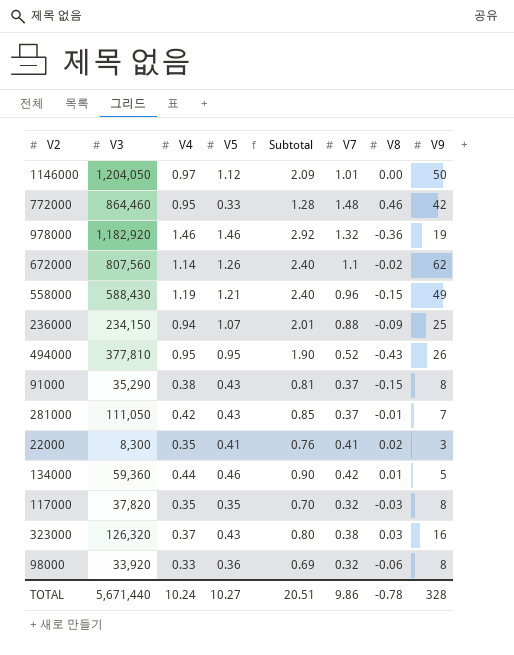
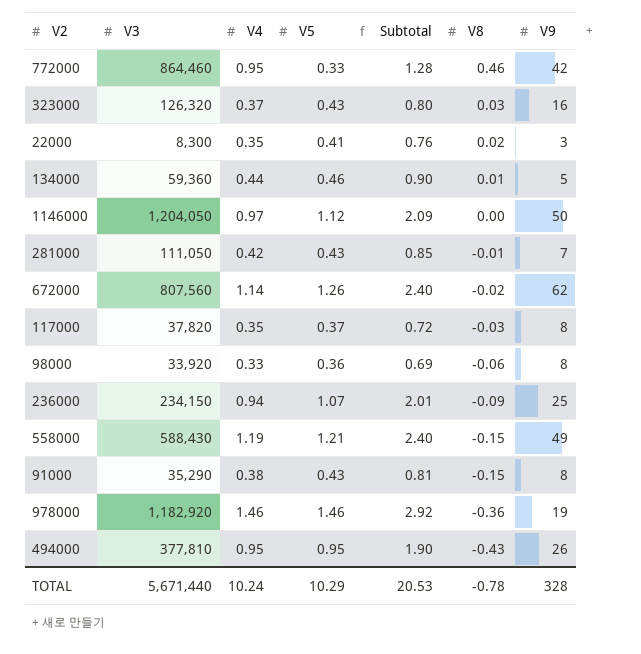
row order: none -> V8 descending
column V7 | position: 6 -> none
117000 | V5: 0.35 -> 0.37
117000 | Subtotal: 0.70 -> 0.72
TOTAL | V5: 10.27 -> 10.29
TOTAL | Subtotal: 20.51 -> 20.53

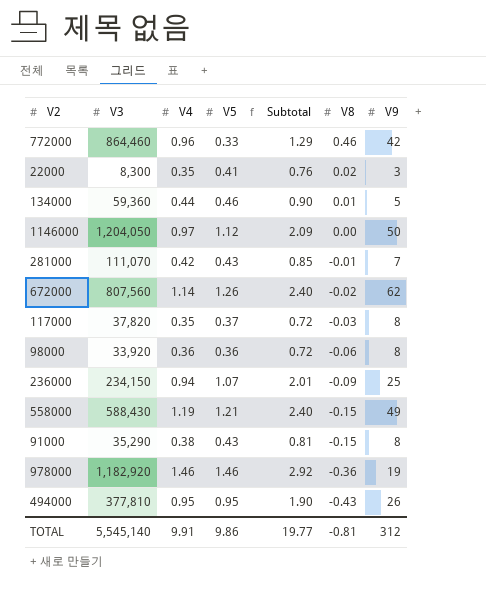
row 323000: 126,320 | 0.37 | 0.43 | 0.80 | 0.03 | 16 -> none
772000 | V4: 0.95 -> 0.96
772000 | Subtotal: 1.28 -> 1.29
281000 | V3: 111,050 -> 111,070
98000 | V4: 0.33 -> 0.36
98000 | Subtotal: 0.69 -> 0.72
TOTAL | V3: 5,671,440 -> 5,545,140
TOTAL | V4: 10.24 -> 9.91
TOTAL | V5: 10.29 -> 9.86
TOTAL | Subtotal: 20.53 -> 19.77
TOTAL | V8: -0.78 -> -0.81
TOTAL | V9: 328 -> 312

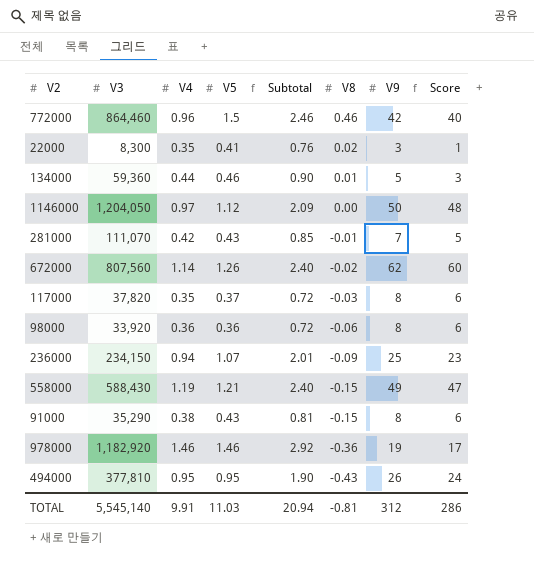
column Score | formula: none -> [V9] - 2
772000 | V5: 0.33 -> 1.5
772000 | Subtotal: 1.29 -> 2.46
TOTAL | V5: 9.86 -> 11.03
TOTAL | Subtotal: 19.77 -> 20.94

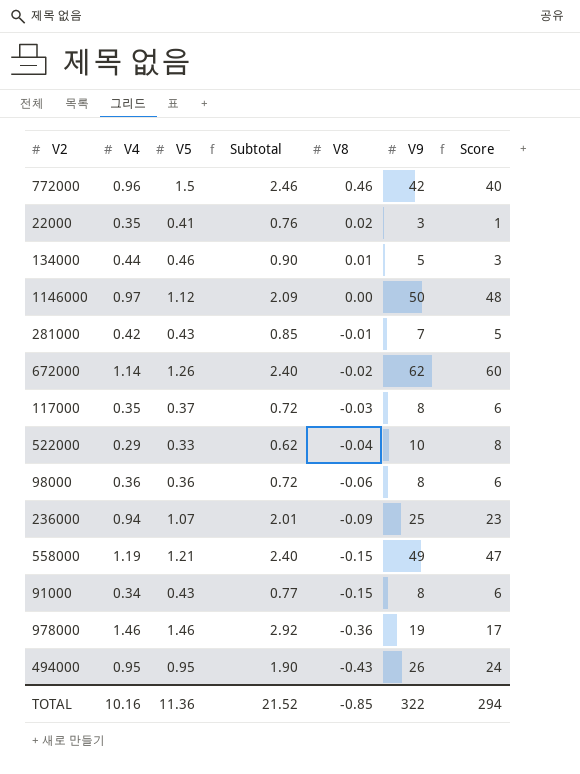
column V3 | position: 2 -> none
row 522000: none -> 0.29 | 0.33 | 0.62 | -0.04 | 10 | 8
91000 | V4: 0.38 -> 0.34
91000 | Subtotal: 0.81 -> 0.77
TOTAL | V4: 9.91 -> 10.16
TOTAL | V5: 11.03 -> 11.36
TOTAL | Subtotal: 20.94 -> 21.52
TOTAL | V8: -0.81 -> -0.85
TOTAL | V9: 312 -> 322
TOTAL | Score: 286 -> 294

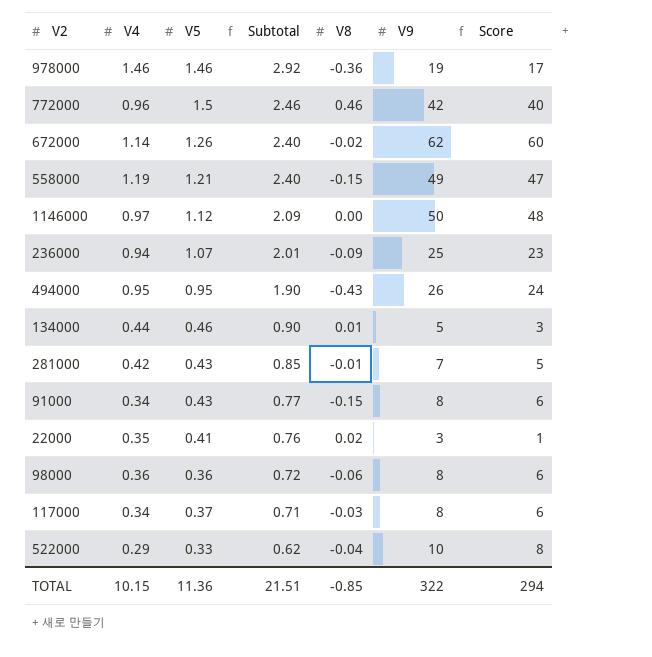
row order: V8 descending -> Subtotal descending
117000 | V4: 0.35 -> 0.34
117000 | Subtotal: 0.72 -> 0.71
TOTAL | V4: 10.16 -> 10.15
TOTAL | Subtotal: 21.52 -> 21.51

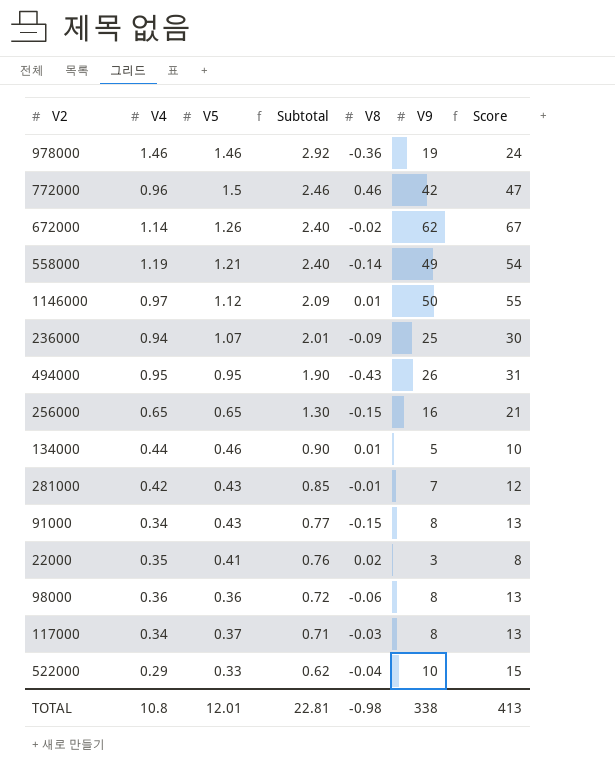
column Score | formula: [V9] - 2 -> [V9] + 5
558000 | V8: -0.15 -> -0.14
1146000 | V8: 0.00 -> 0.01
row 256000: none -> 0.65 | 0.65 | 1.30 | -0.15 | 16 | 21
TOTAL | V4: 10.15 -> 10.8
TOTAL | V5: 11.36 -> 12.01
TOTAL | Subtotal: 21.51 -> 22.81
TOTAL | V8: -0.85 -> -0.98
TOTAL | V9: 322 -> 338
TOTAL | Score: 294 -> 413

